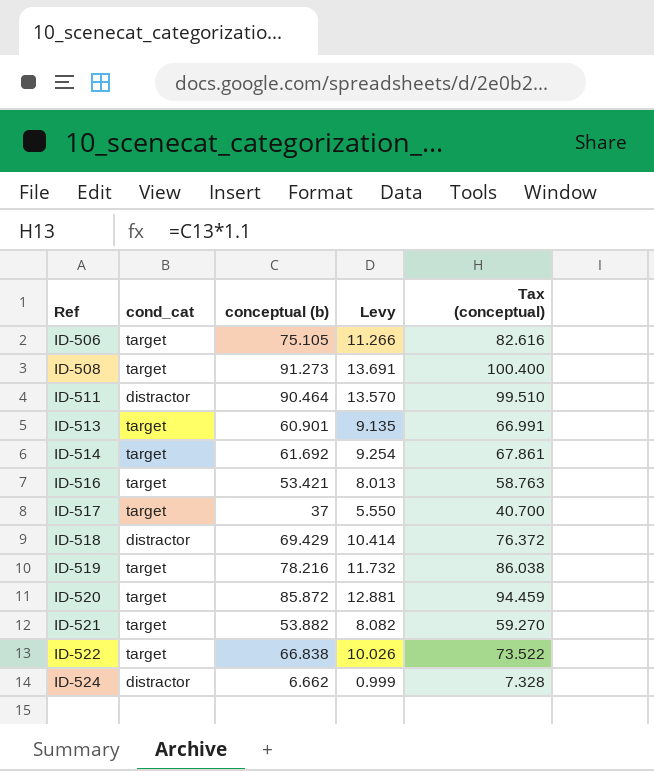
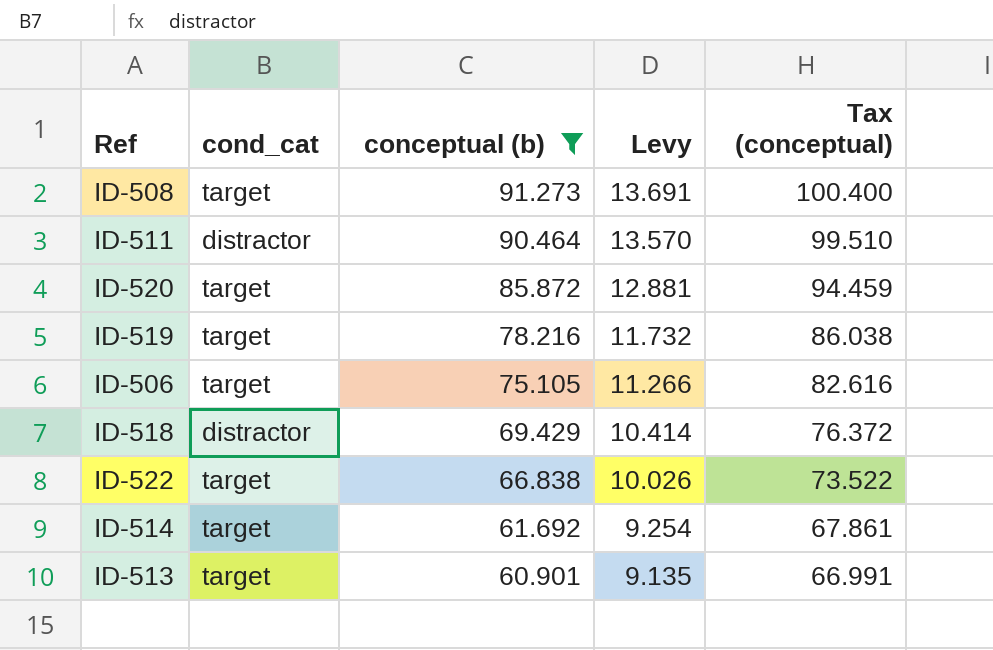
filter: none -> conceptual (b) >= 60.901
row order: Ref ascending -> conceptual (b) descending

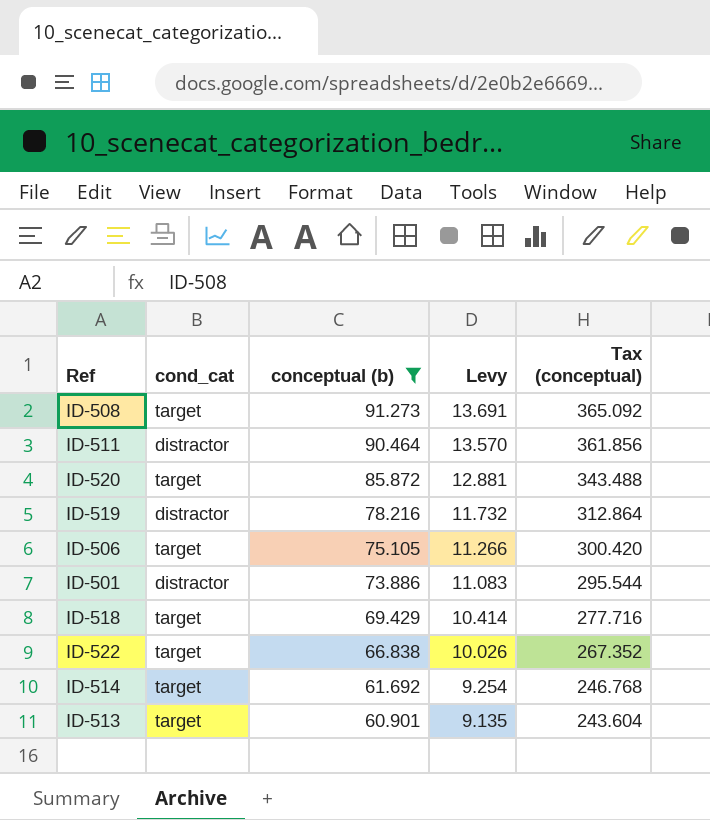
column Tax (conceptual) | formula: [conceptual (b)] * 1.1 -> [conceptual (b)] * 4
ID-519 | cond_cat: target -> distractor
row ID-501: none -> distractor | 73.886 | 11.083 | 295.544
ID-518 | cond_cat: distractor -> target

